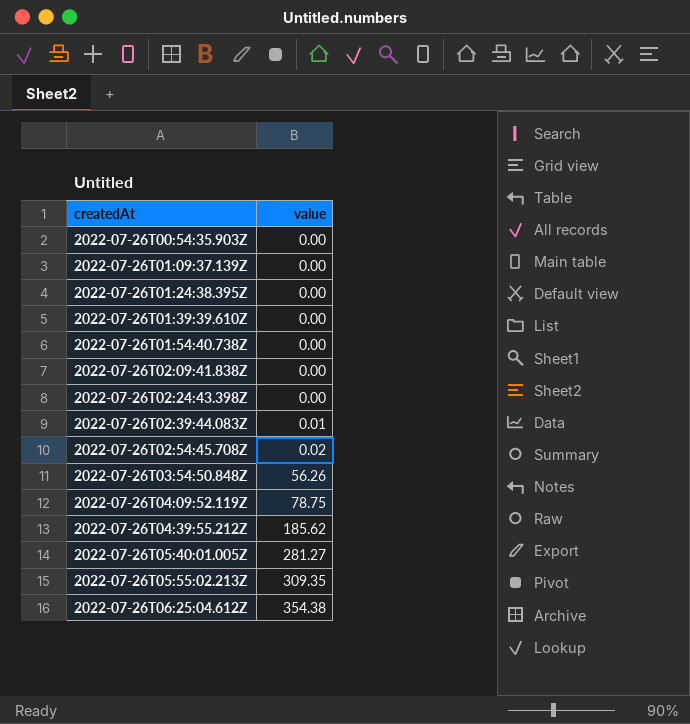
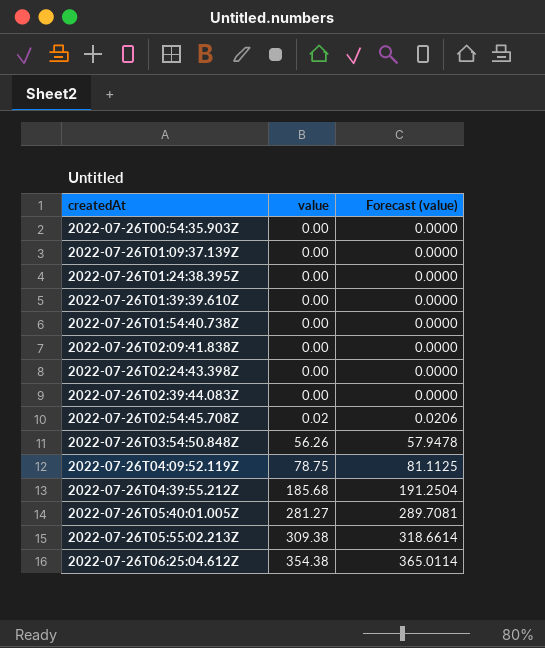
column Forecast (value) | formula: none -> [value] * 1.03
2022-07-26T02:39:44.083Z | value: 0.01 -> 0.00
2022-07-26T04:39:55.212Z | value: 185.62 -> 185.68
2022-07-26T05:55:02.213Z | value: 309.35 -> 309.38

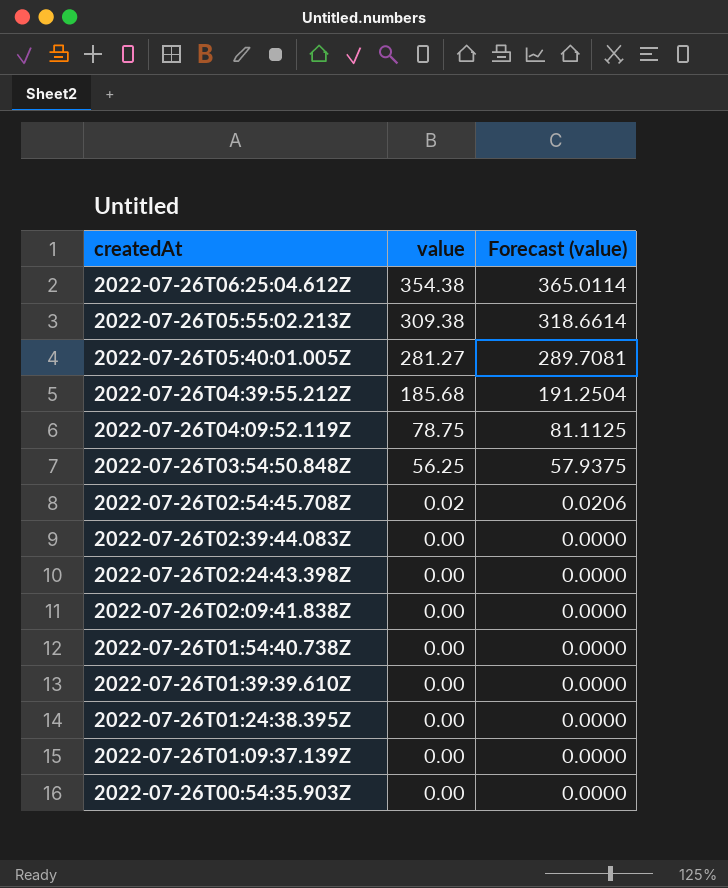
row order: createdAt ascending -> createdAt descending
2022-07-26T03:54:50.848Z | value: 56.26 -> 56.25
2022-07-26T03:54:50.848Z | Forecast (value): 57.9478 -> 57.9375

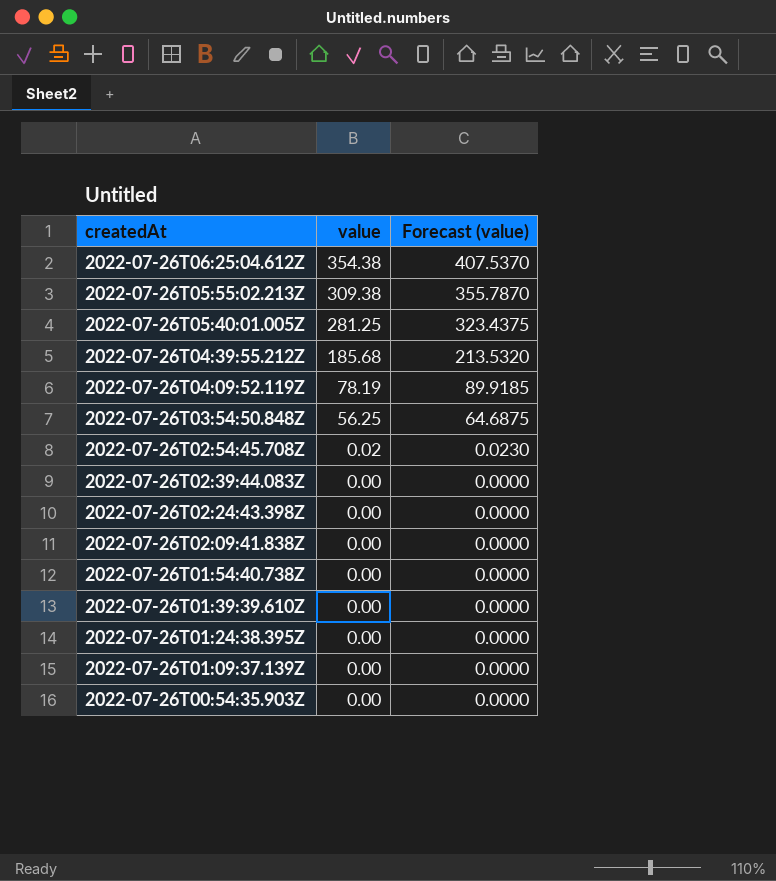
column Forecast (value) | formula: [value] * 1.03 -> [value] * 1.15
2022-07-26T05:40:01.005Z | value: 281.27 -> 281.25
2022-07-26T04:09:52.119Z | value: 78.75 -> 78.19

